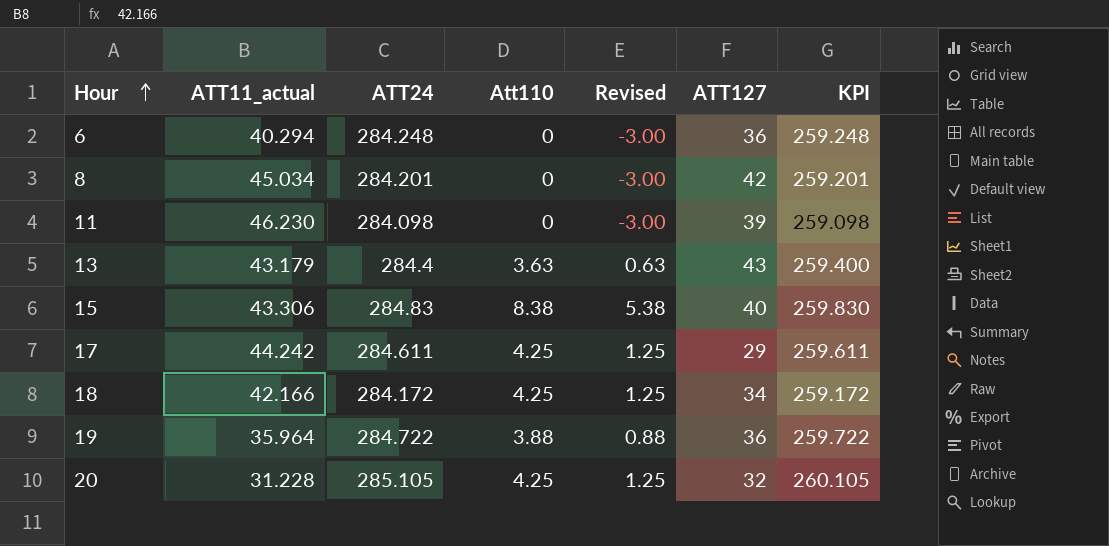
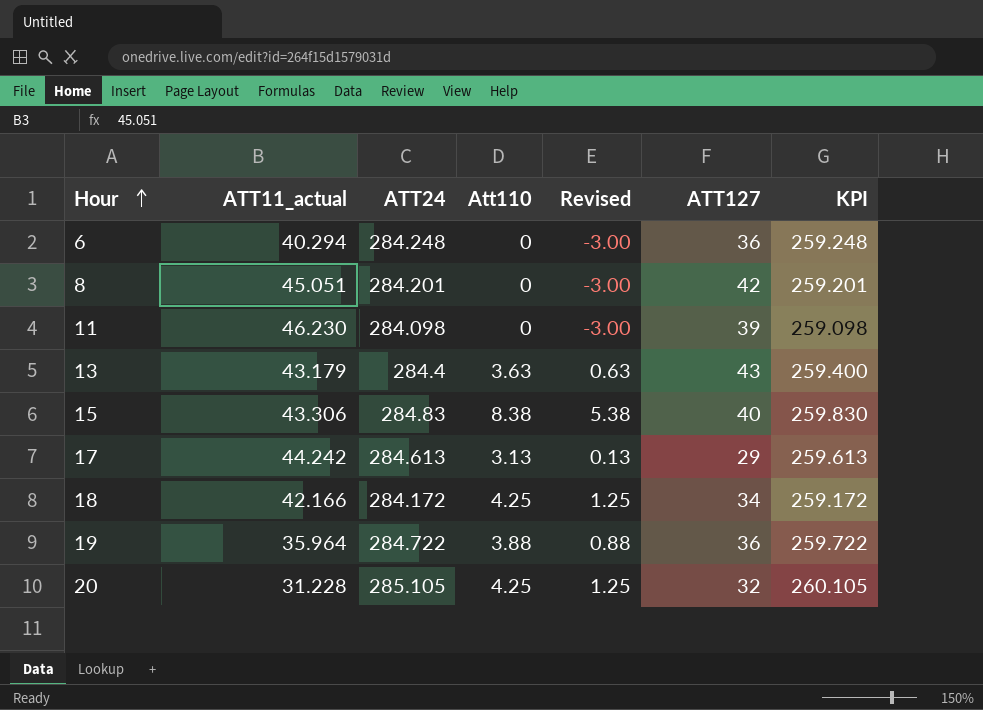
8 | ATT11_actual: 45.034 -> 45.051
17 | ATT24: 284.611 -> 284.613
17 | Att110: 4.25 -> 3.13
17 | Revised: 1.25 -> 0.13
17 | KPI: 259.611 -> 259.613

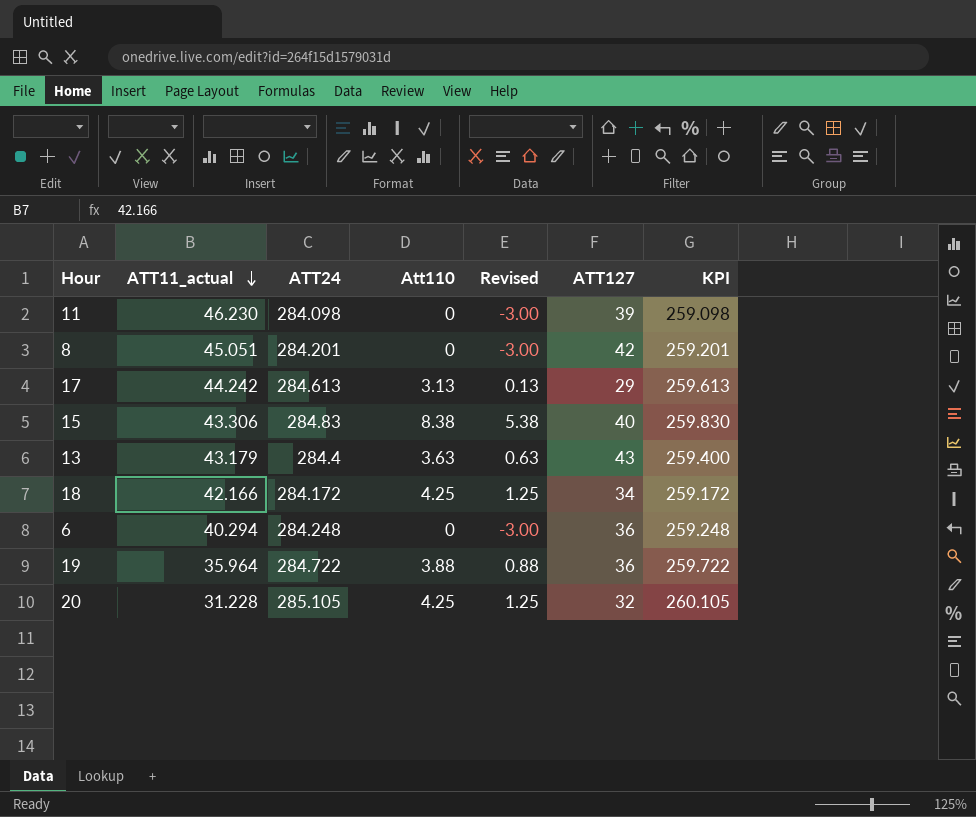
row order: Hour ascending -> ATT11_actual descending

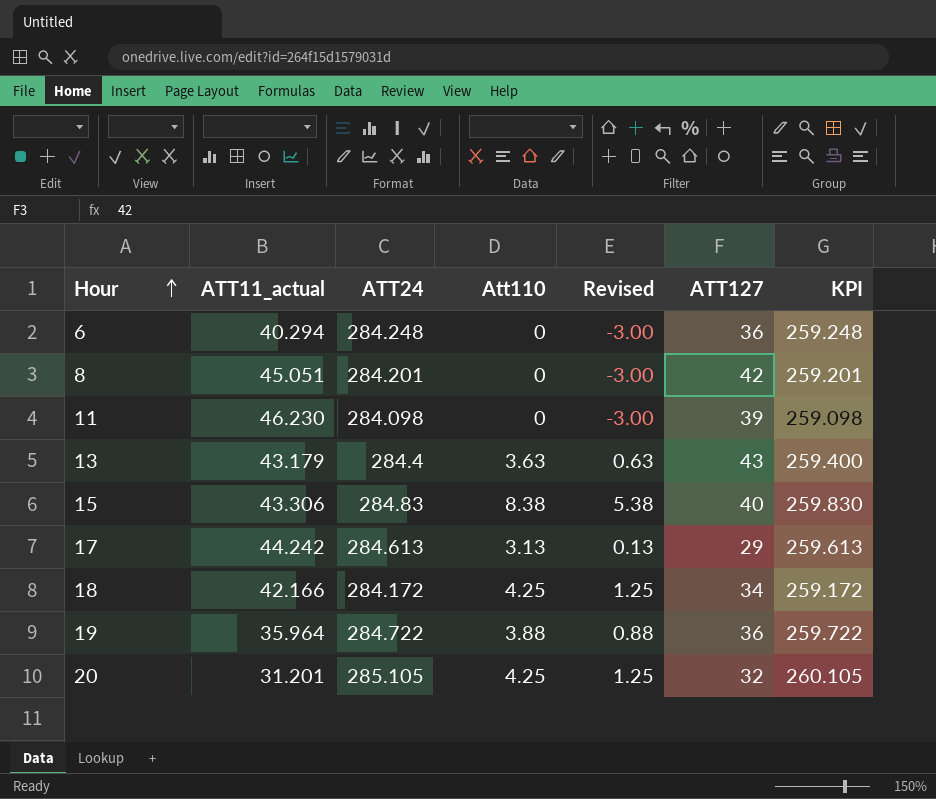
row order: ATT11_actual descending -> Hour ascending
20 | ATT11_actual: 31.228 -> 31.201

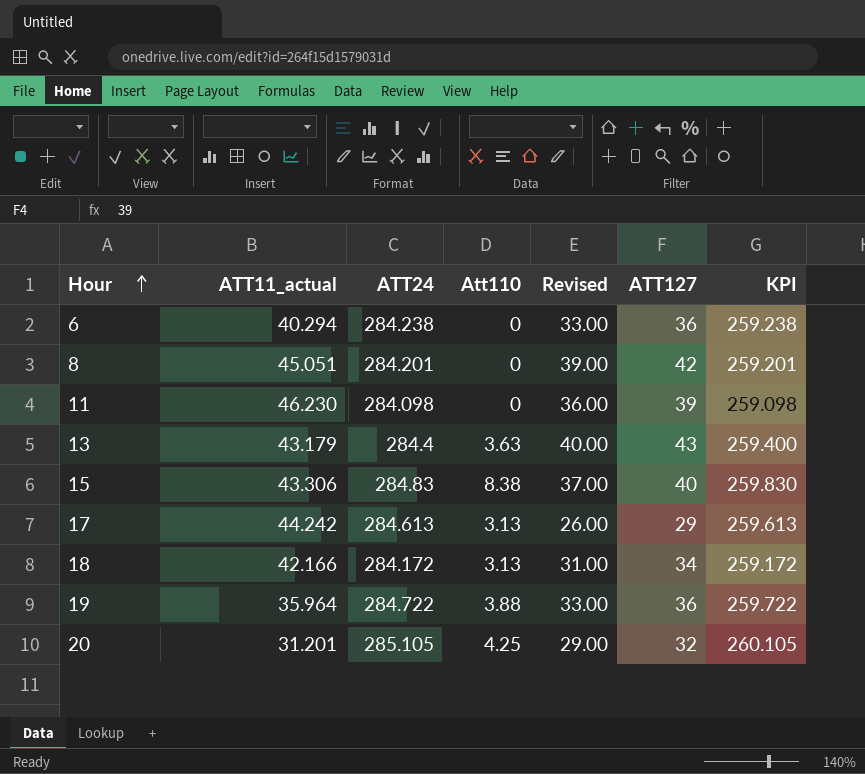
column Revised | formula: [Att110] - 3 -> [ATT127] - 3
6 | ATT24: 284.248 -> 284.238
6 | KPI: 259.248 -> 259.238
18 | Att110: 4.25 -> 3.13

